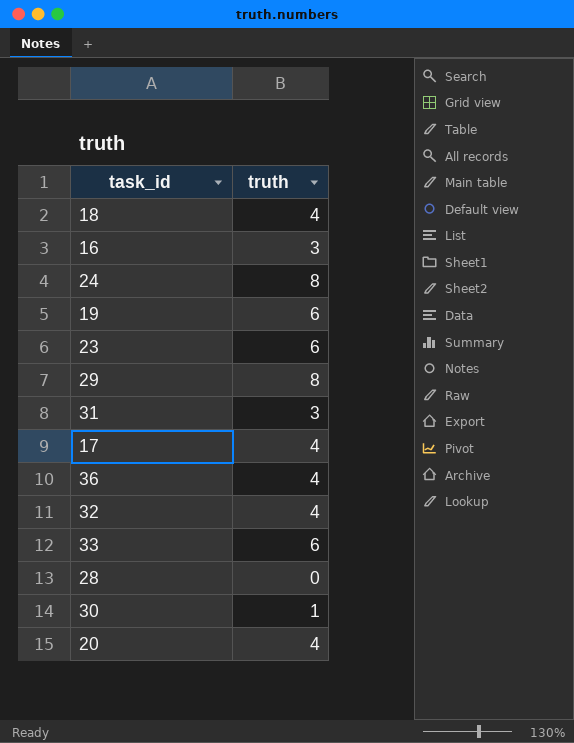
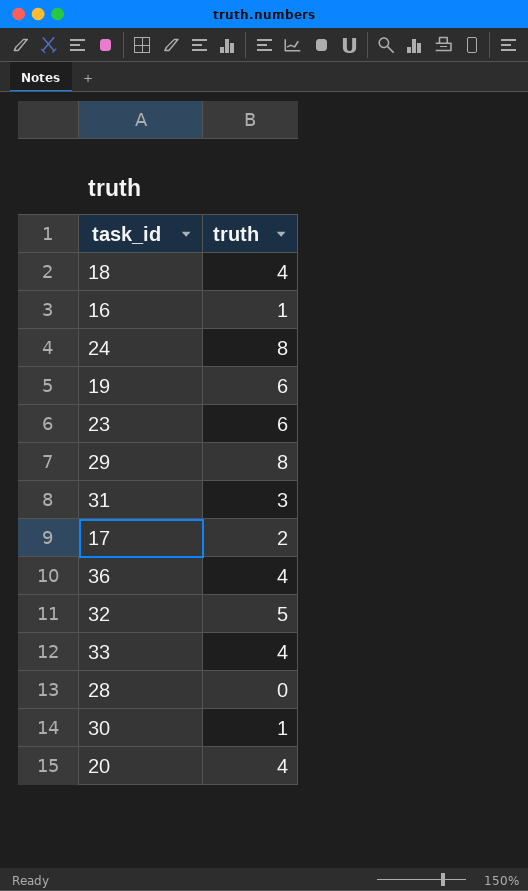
16 | truth: 3 -> 1
17 | truth: 4 -> 2
32 | truth: 4 -> 5
33 | truth: 6 -> 4

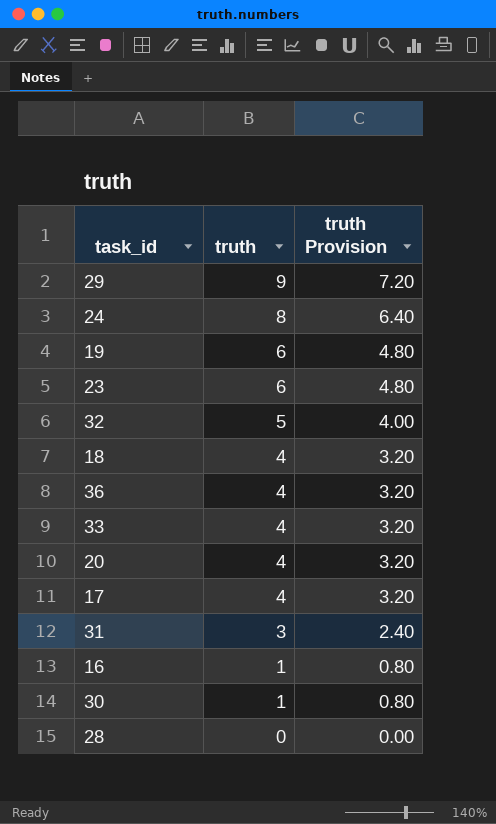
row order: none -> truth descending
column truth Provision | formula: none -> [truth] * 0.8
29 | truth: 8 -> 9
17 | truth: 2 -> 4

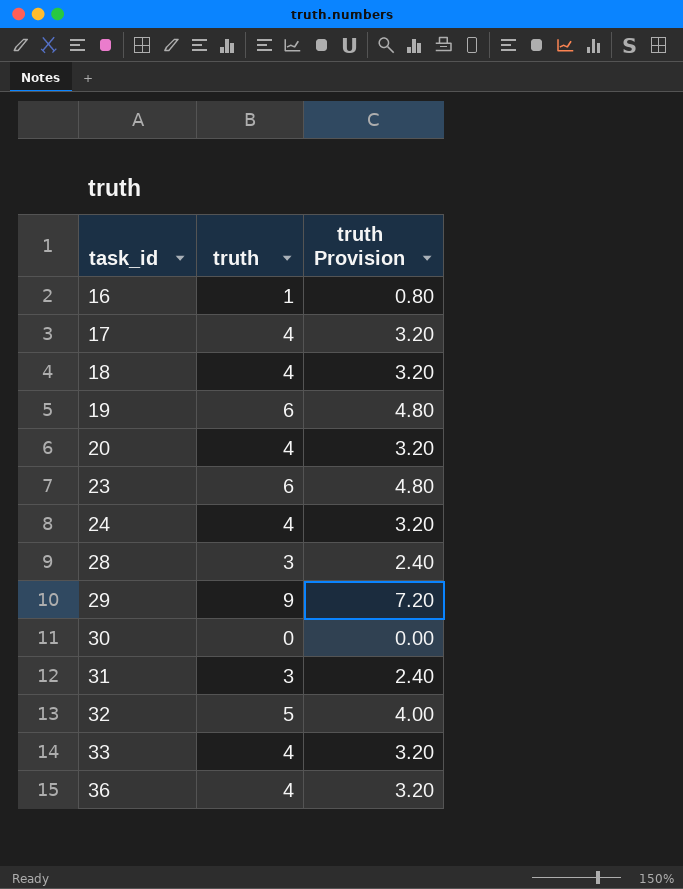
row order: truth descending -> task_id ascending
24 | truth: 8 -> 4
24 | truth Provision: 6.40 -> 3.20
28 | truth: 0 -> 3
28 | truth Provision: 0.00 -> 2.40
30 | truth: 1 -> 0
30 | truth Provision: 0.80 -> 0.00

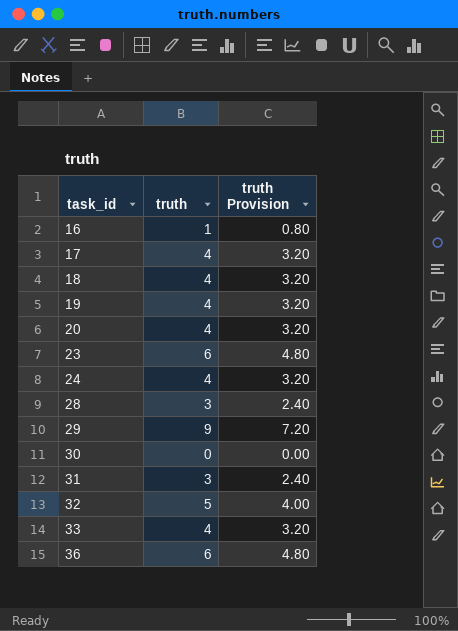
19 | truth: 6 -> 4
19 | truth Provision: 4.80 -> 3.20
36 | truth: 4 -> 6
36 | truth Provision: 3.20 -> 4.80

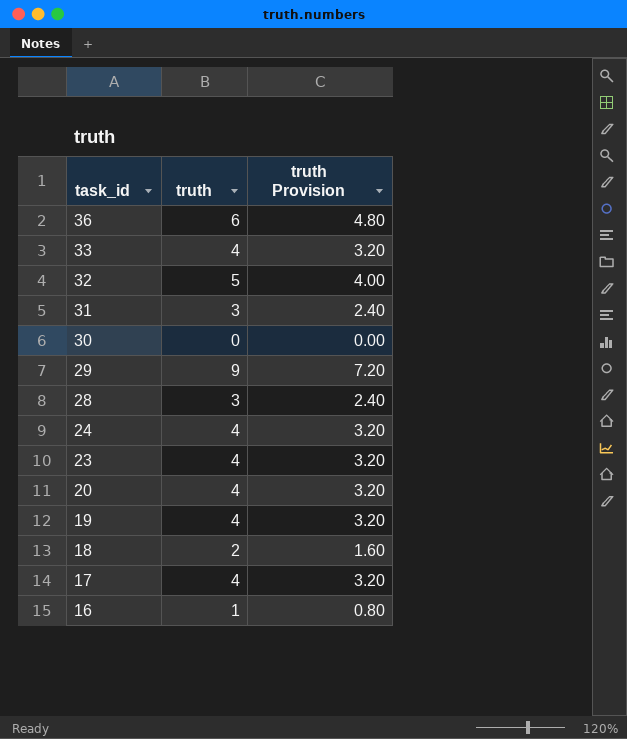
row order: task_id ascending -> task_id descending
23 | truth: 6 -> 4
23 | truth Provision: 4.80 -> 3.20
18 | truth: 4 -> 2
18 | truth Provision: 3.20 -> 1.60

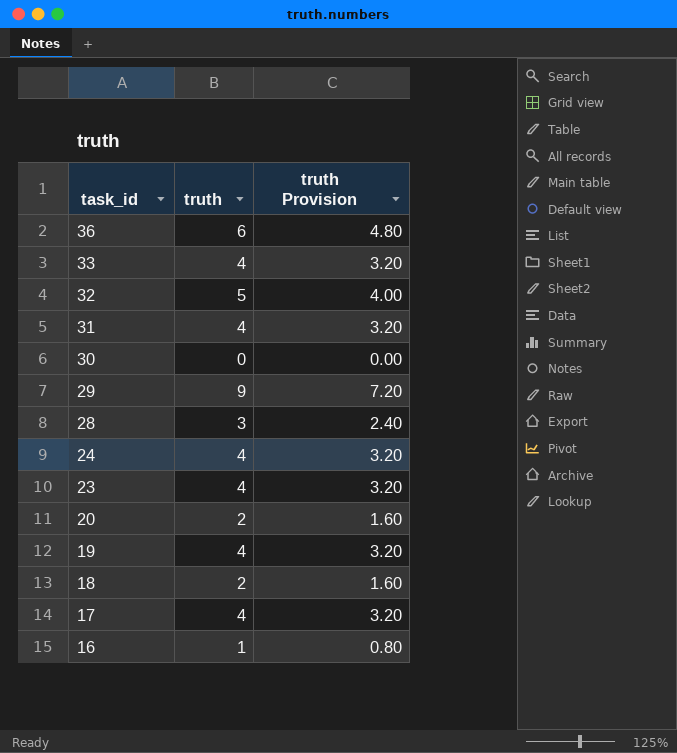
31 | truth: 3 -> 4
31 | truth Provision: 2.40 -> 3.20
20 | truth: 4 -> 2
20 | truth Provision: 3.20 -> 1.60

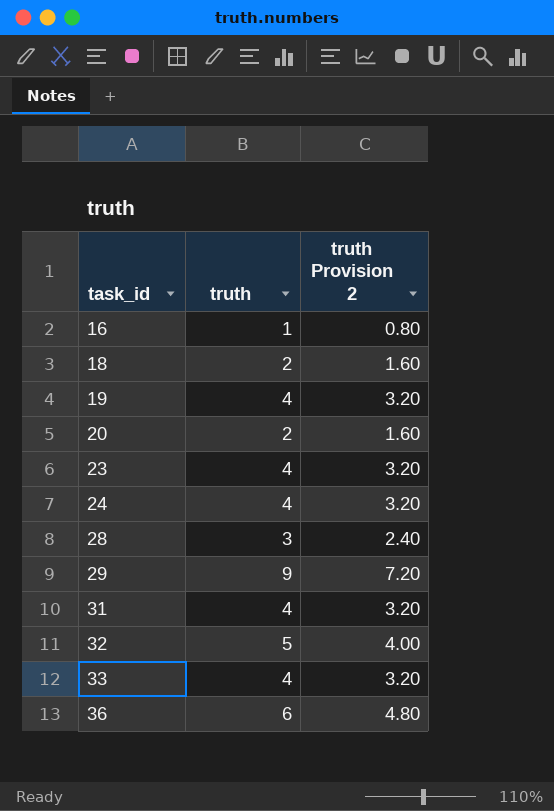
row order: task_id descending -> task_id ascending
column name: truth Provision -> truth Provision 2
row 30: 0 | 0.00 -> none
row 17: 4 | 3.20 -> none

